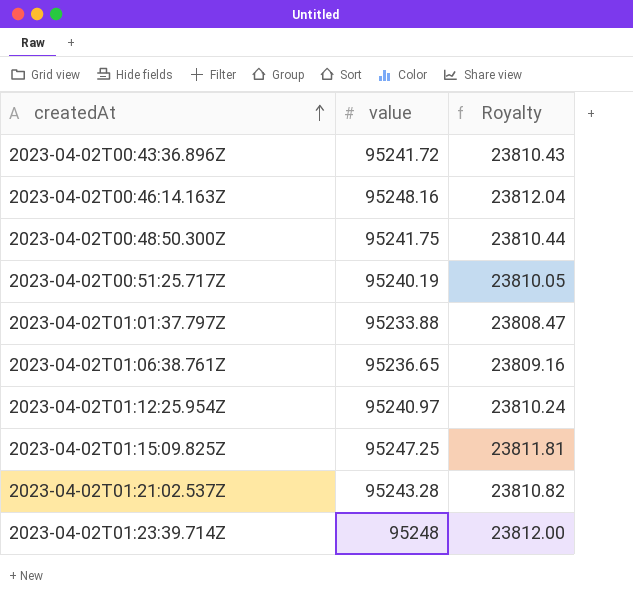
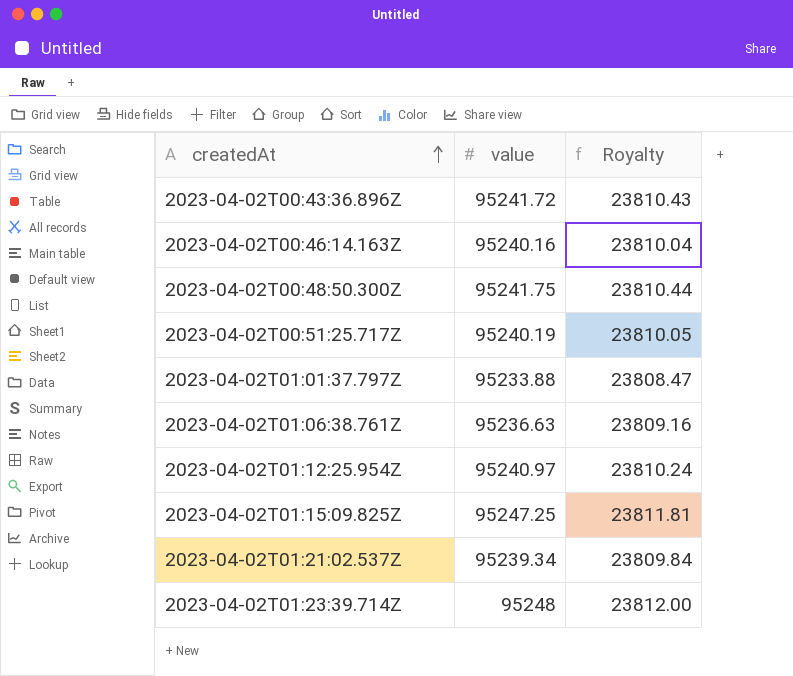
2023-04-02T00:46:14.163Z | value: 95248.16 -> 95240.16
2023-04-02T00:46:14.163Z | Royalty: 23812.04 -> 23810.04
2023-04-02T01:06:38.761Z | value: 95236.65 -> 95236.63
2023-04-02T01:21:02.537Z | value: 95243.28 -> 95239.34
2023-04-02T01:21:02.537Z | Royalty: 23810.82 -> 23809.84

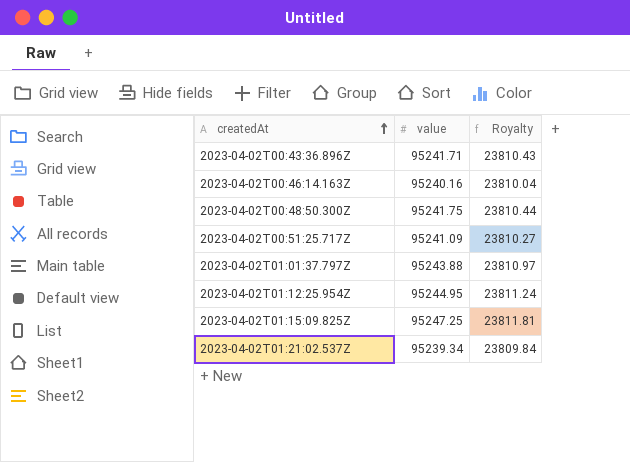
row 2023-04-02T01:06:38.761Z: 95236.63 | 23809.16 -> none
row 2023-04-02T01:23:39.714Z: 95248 | 23812.00 -> none
2023-04-02T00:43:36.896Z | value: 95241.72 -> 95241.71
2023-04-02T00:51:25.717Z | value: 95240.19 -> 95241.09
2023-04-02T00:51:25.717Z | Royalty: 23810.05 -> 23810.27
2023-04-02T01:01:37.797Z | value: 95233.88 -> 95243.88
2023-04-02T01:01:37.797Z | Royalty: 23808.47 -> 23810.97
2023-04-02T01:12:25.954Z | value: 95240.97 -> 95244.95
2023-04-02T01:12:25.954Z | Royalty: 23810.24 -> 23811.24

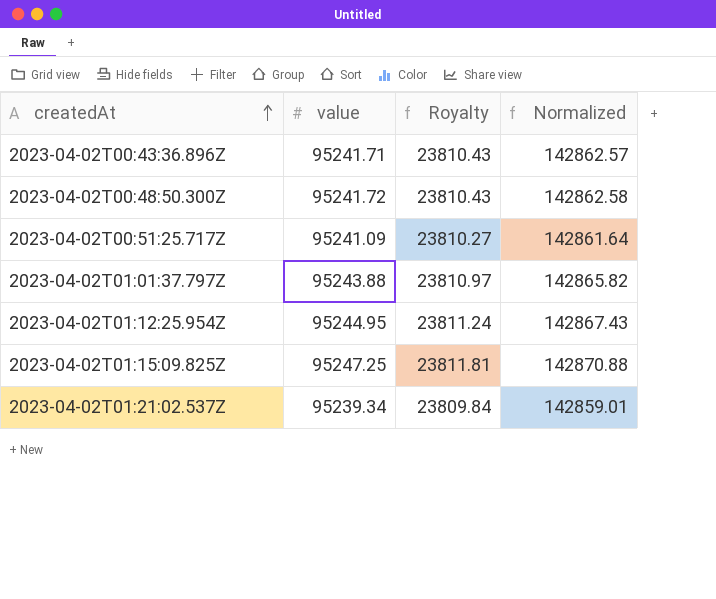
column Normalized | formula: none -> [value] * 1.5
row 2023-04-02T00:46:14.163Z: 95240.16 | 23810.04 -> none
2023-04-02T00:48:50.300Z | value: 95241.75 -> 95241.72
2023-04-02T00:48:50.300Z | Royalty: 23810.44 -> 23810.43

